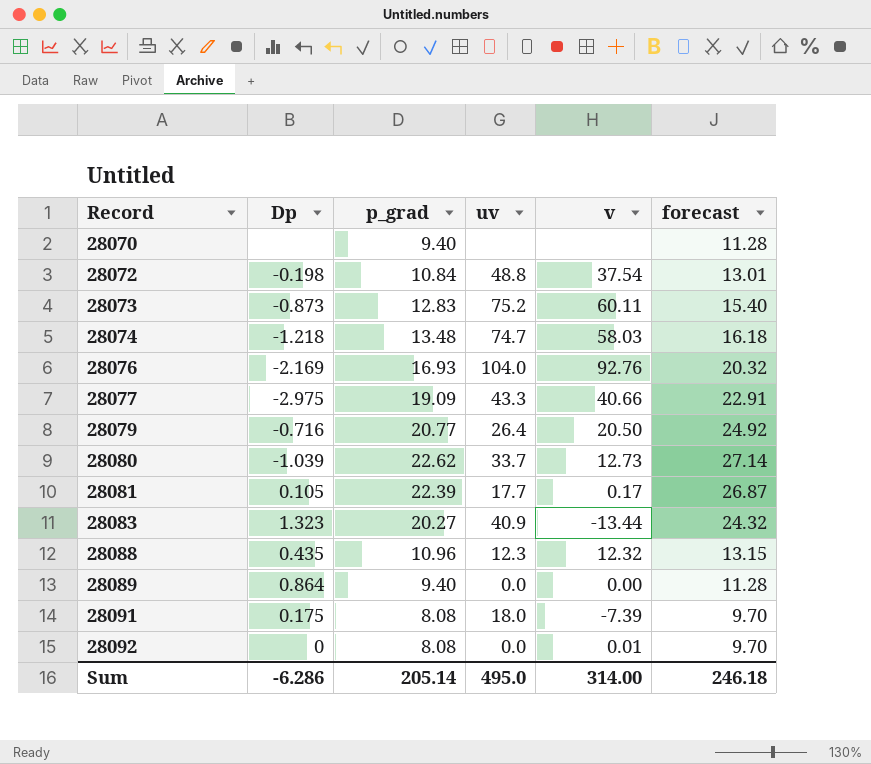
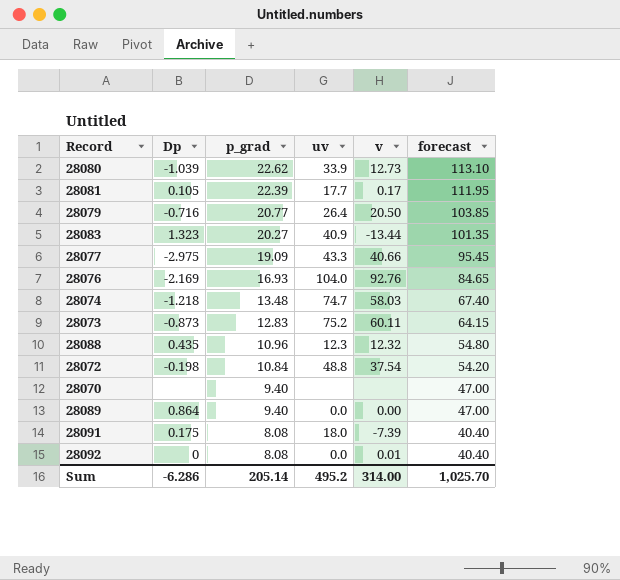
row order: Record ascending -> p_grad descending
column forecast | formula: [p_grad] * 1.2 -> [p_grad] * 5
28080 | uv: 33.7 -> 33.9
Sum | uv: 495.0 -> 495.2
Sum | forecast: 246.18 -> 1,025.70

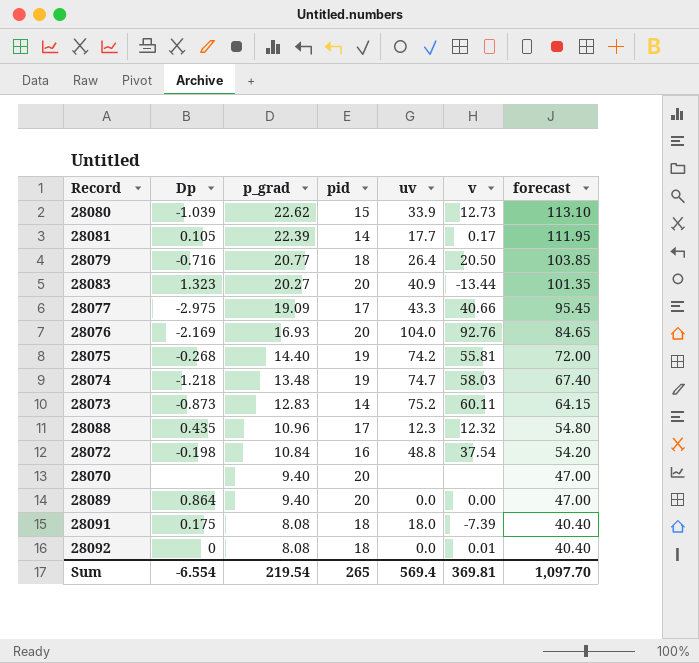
column pid | position: none -> 4
row 28075: none -> -0.268 | 14.40 | 19 | 74.2 | 55.81 | 72.00
Sum | Dp: -6.286 -> -6.554
Sum | p_grad: 205.14 -> 219.54
Sum | uv: 495.2 -> 569.4
Sum | v: 314.00 -> 369.81
Sum | forecast: 1,025.70 -> 1,097.70

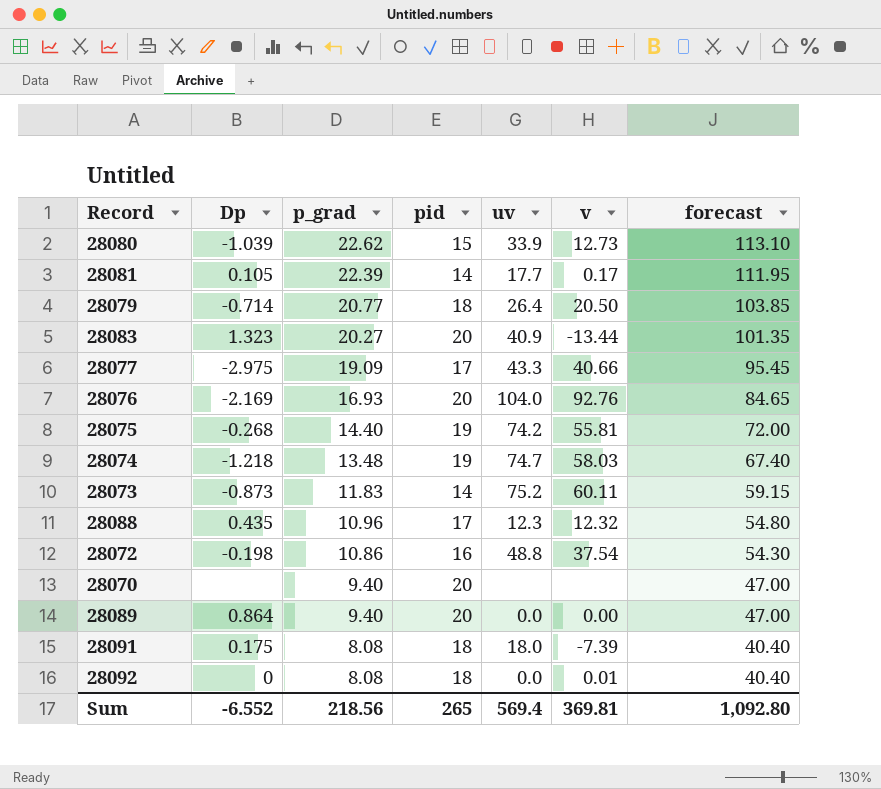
28079 | Dp: -0.716 -> -0.714
28073 | p_grad: 12.83 -> 11.83
28073 | forecast: 64.15 -> 59.15
28072 | p_grad: 10.84 -> 10.86
28072 | forecast: 54.20 -> 54.30
Sum | Dp: -6.554 -> -6.552
Sum | p_grad: 219.54 -> 218.56
Sum | forecast: 1,097.70 -> 1,092.80

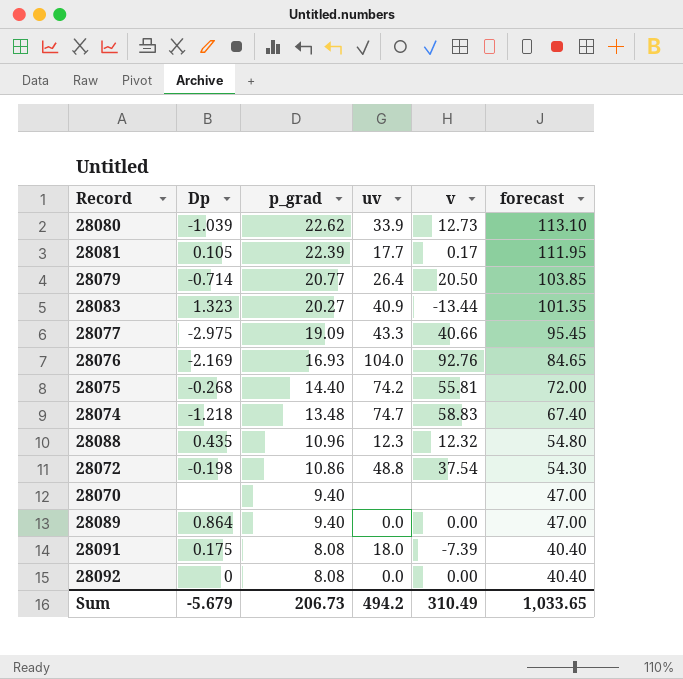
column pid | position: 4 -> none
row 28073: -0.873 | 11.83 | 14 | 75.2 | 60.11 | 59.15 -> none
28074 | v: 58.03 -> 58.83
28092 | v: 0.01 -> 0.00
Sum | Dp: -6.552 -> -5.679
Sum | p_grad: 218.56 -> 206.73
Sum | uv: 569.4 -> 494.2
Sum | v: 369.81 -> 310.49
Sum | forecast: 1,092.80 -> 1,033.65

